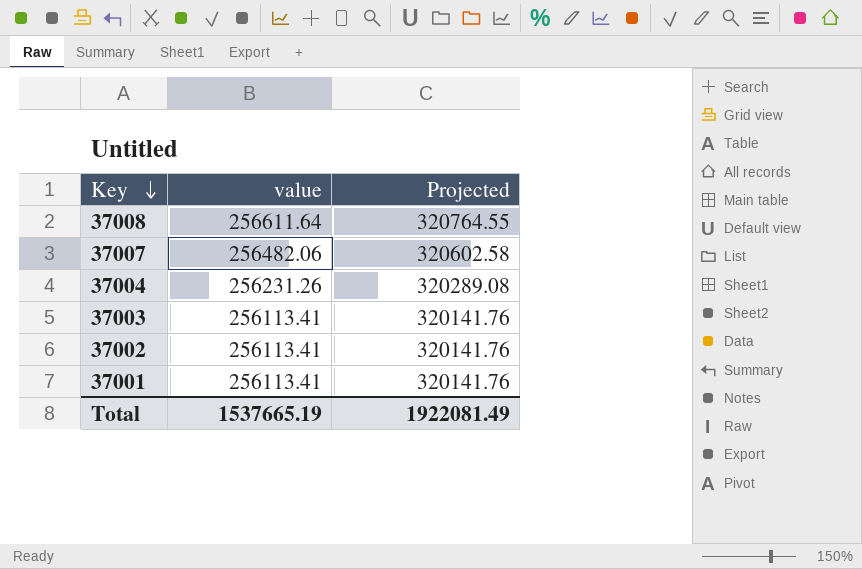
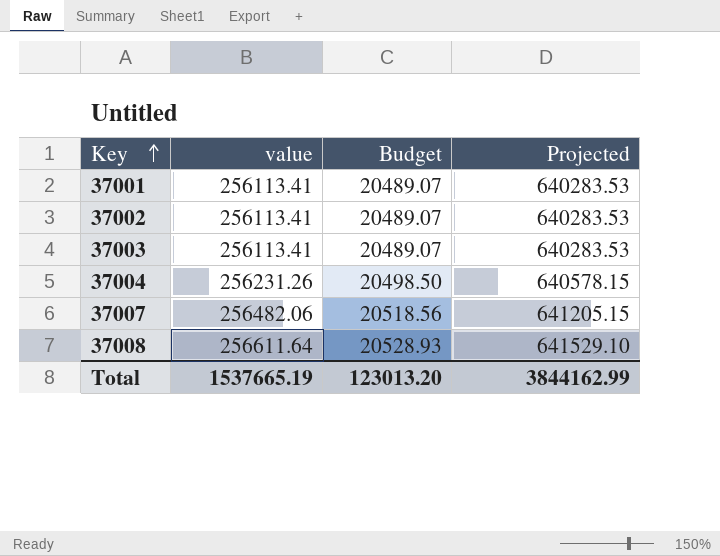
row order: Key descending -> Key ascending
column Budget | formula: none -> [value] * 0.08
column Projected | formula: [value] * 1.25 -> [value] * 2.5
Total | Projected: 1922081.49 -> 3844162.99

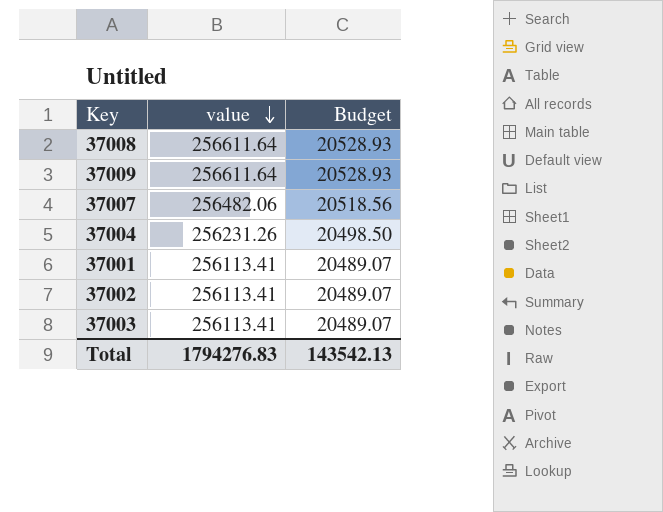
row order: Key ascending -> value descending
column Projected | formula: [value] * 2.5 -> none
row 37009: none -> 256611.64 | 20528.93
Total | value: 1537665.19 -> 1794276.83
Total | Budget: 123013.20 -> 143542.13

